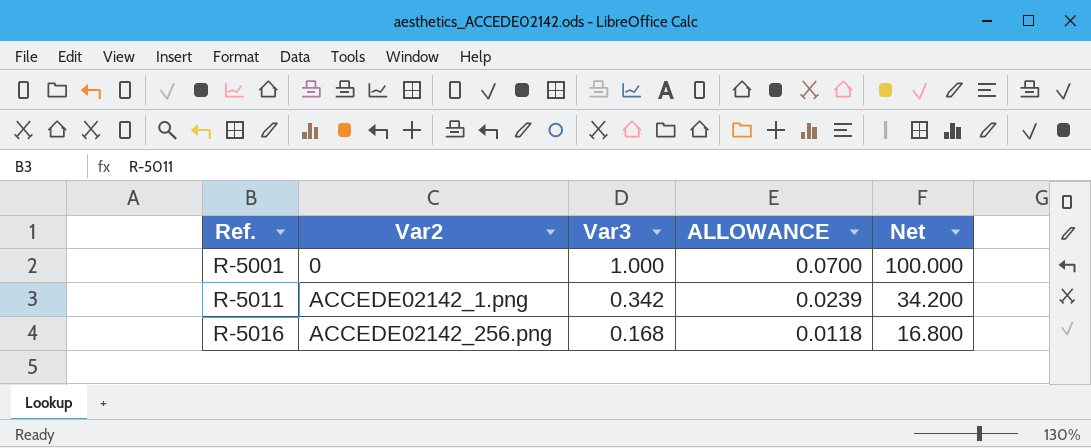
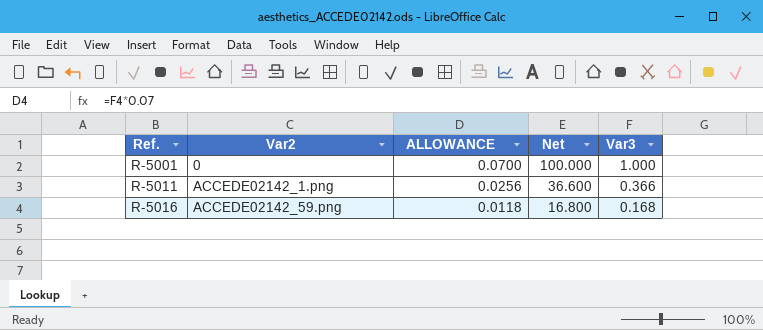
column Var3 | position: 3 -> 5
R-5011 | ALLOWANCE: 0.0239 -> 0.0256
R-5011 | Net: 34.200 -> 36.600
R-5011 | Var3: 0.342 -> 0.366
R-5016 | Var2: ACCEDE02142_256.png -> ACCEDE02142_59.png

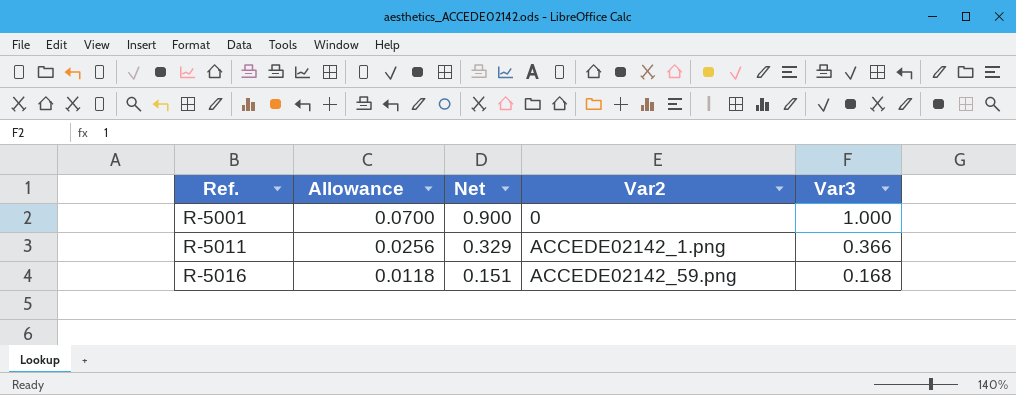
column name: ALLOWANCE -> Allowance
column Net | formula: [Var3] * 100 -> [Var3] * 0.9
column Var2 | position: 2 -> 4

